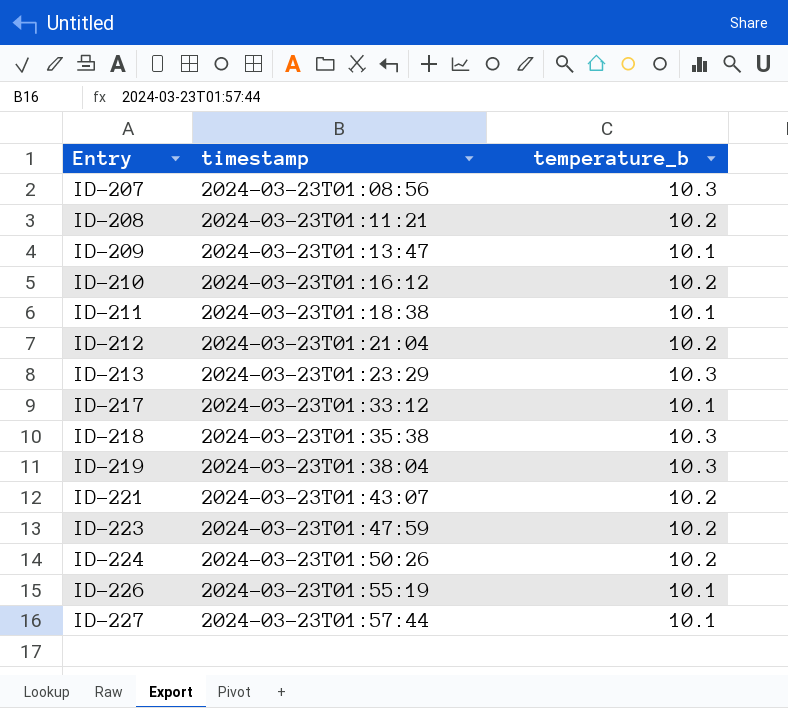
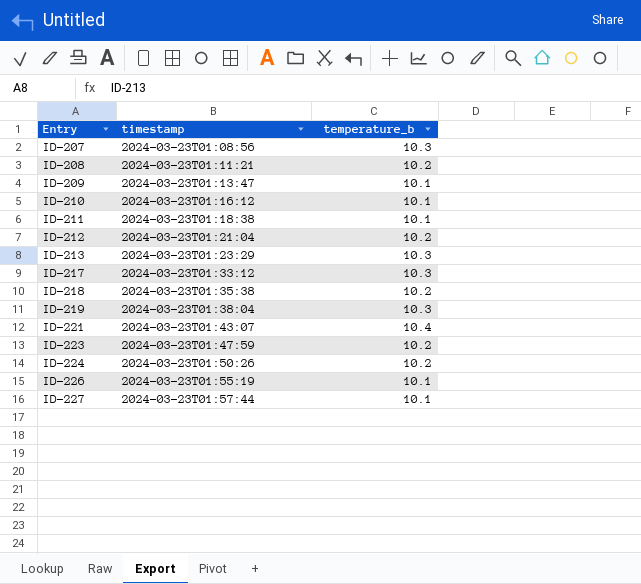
ID-210 | temperature_b: 10.2 -> 10.1
ID-217 | temperature_b: 10.1 -> 10.3
ID-218 | temperature_b: 10.3 -> 10.2
ID-221 | temperature_b: 10.2 -> 10.4

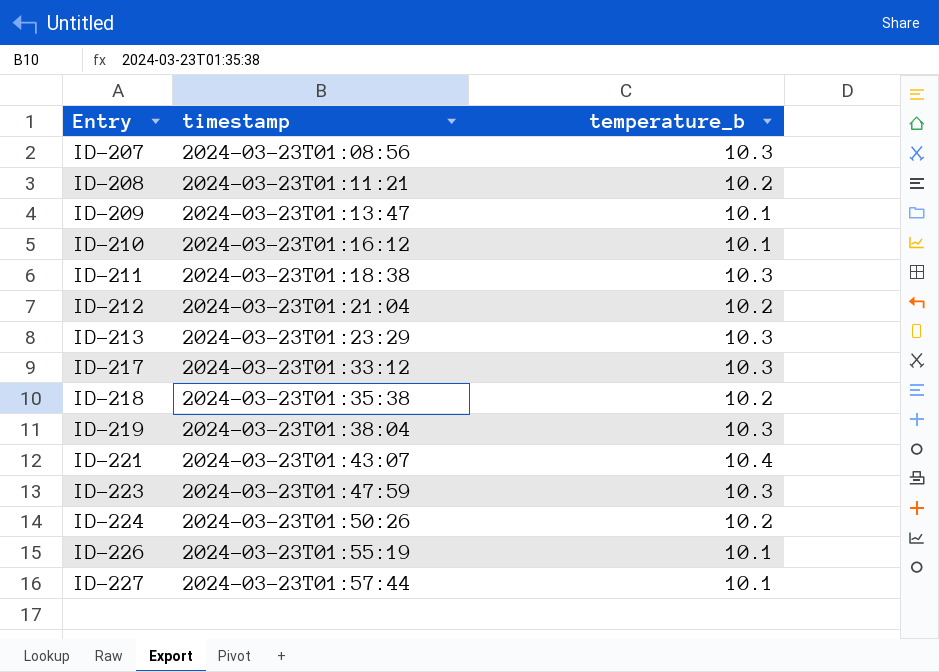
ID-211 | temperature_b: 10.1 -> 10.3
ID-223 | temperature_b: 10.2 -> 10.3

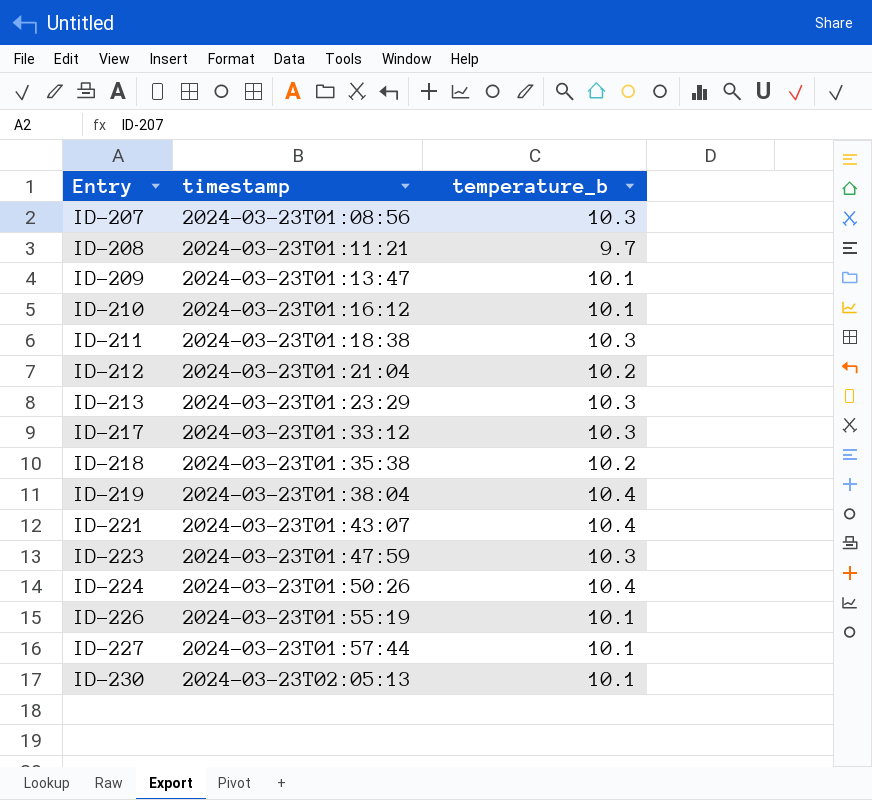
ID-208 | temperature_b: 10.2 -> 9.7
ID-219 | temperature_b: 10.3 -> 10.4
ID-224 | temperature_b: 10.2 -> 10.4
row ID-230: none -> 2024-03-23T02:05:13 | 10.1

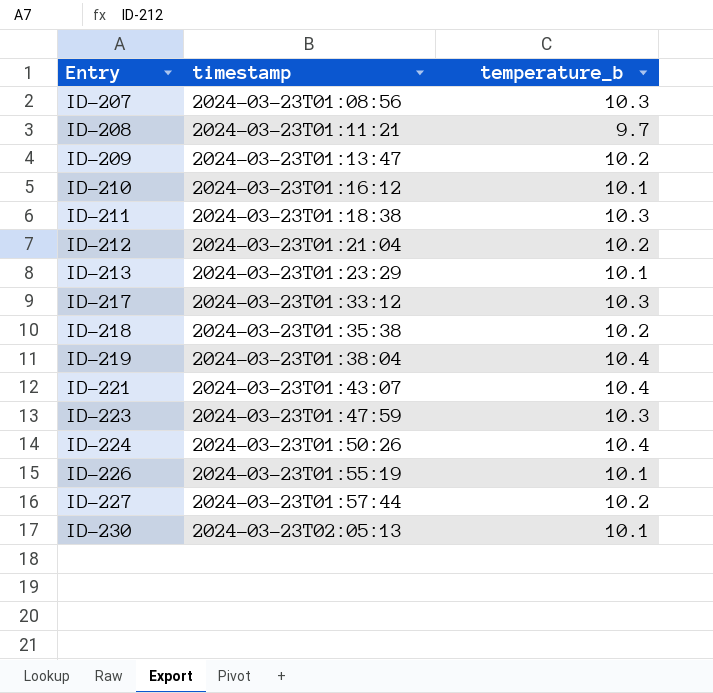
ID-209 | temperature_b: 10.1 -> 10.2
ID-213 | temperature_b: 10.3 -> 10.1
ID-227 | temperature_b: 10.1 -> 10.2

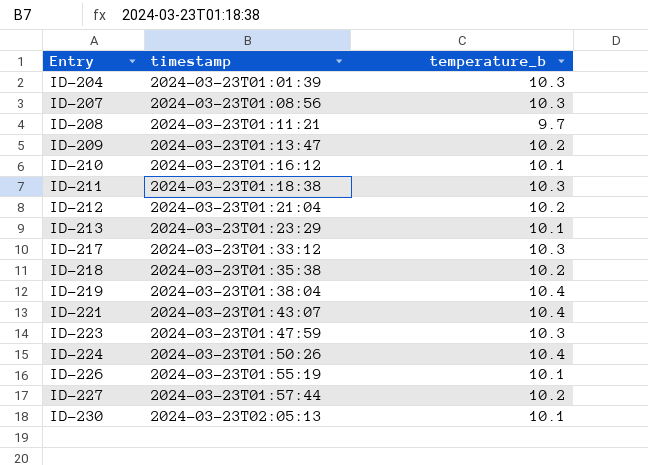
row ID-204: none -> 2024-03-23T01:01:39 | 10.3

